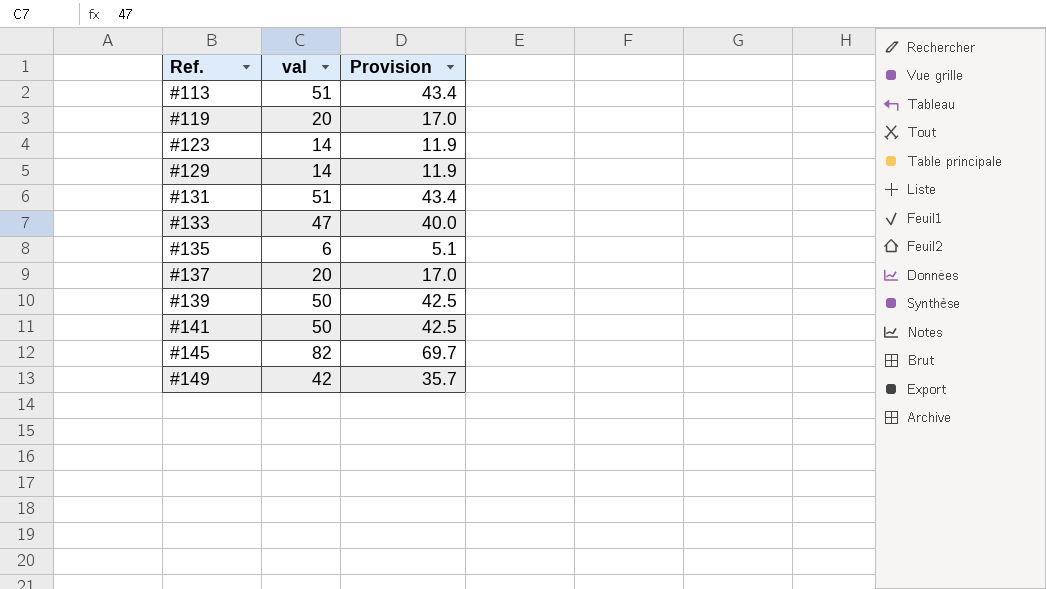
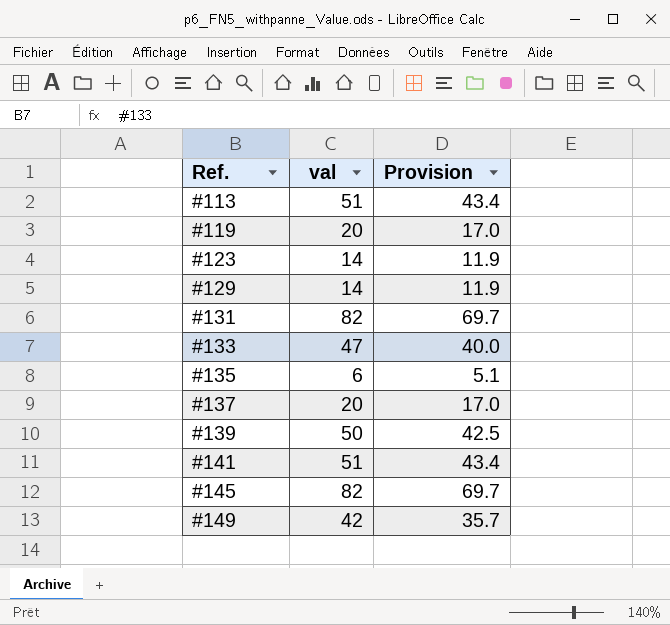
#131 | val: 51 -> 82
#131 | Provision: 43.4 -> 69.7
#141 | val: 50 -> 51
#141 | Provision: 42.5 -> 43.4

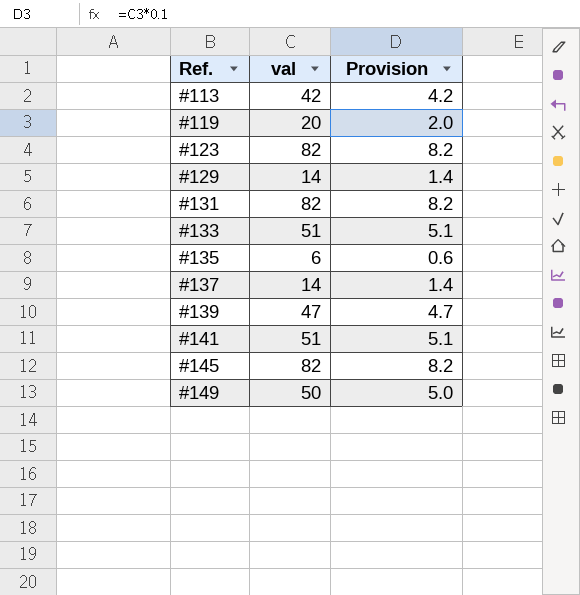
column Provision | formula: [val] * 0.85 -> [val] * 0.1
#113 | val: 51 -> 42
#123 | val: 14 -> 82
#133 | val: 47 -> 51
#137 | val: 20 -> 14
#139 | val: 50 -> 47
#149 | val: 42 -> 50

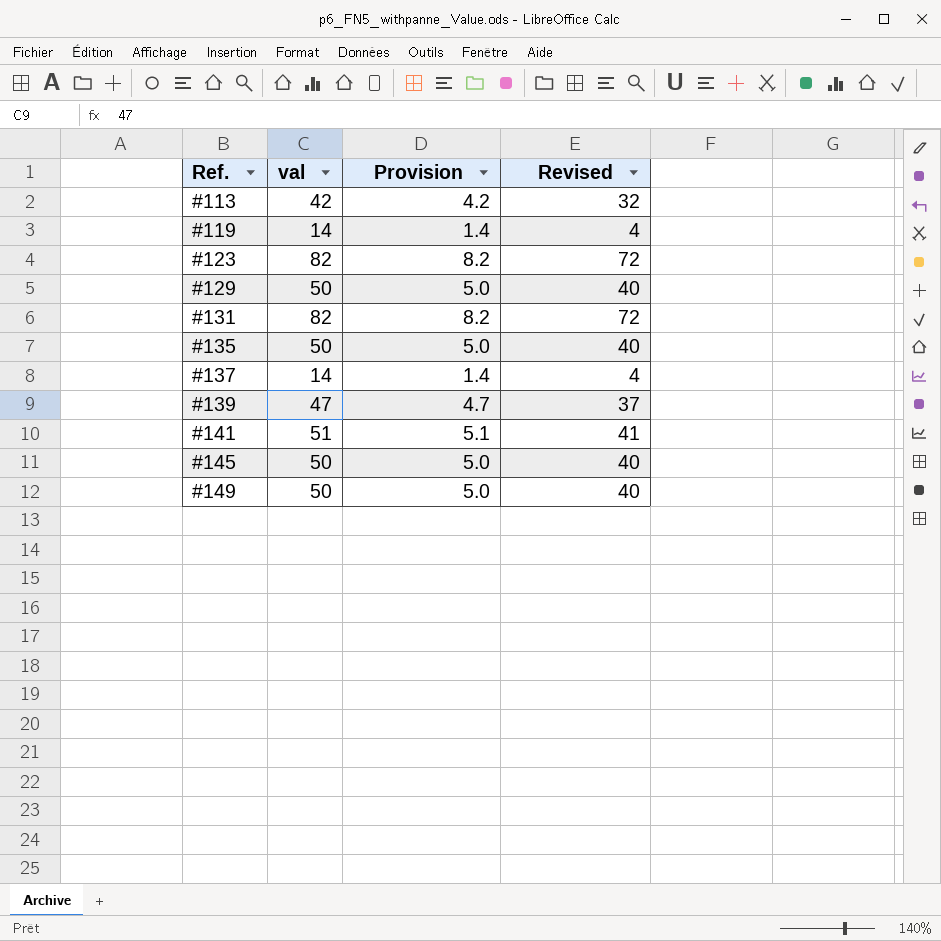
column Revised | formula: none -> [val] - 10
row #133: 51 | 5.1 -> none
#119 | val: 20 -> 14
#119 | Provision: 2.0 -> 1.4
#129 | val: 14 -> 50
#129 | Provision: 1.4 -> 5.0
#135 | val: 6 -> 50
#135 | Provision: 0.6 -> 5.0
#145 | val: 82 -> 50
#145 | Provision: 8.2 -> 5.0

